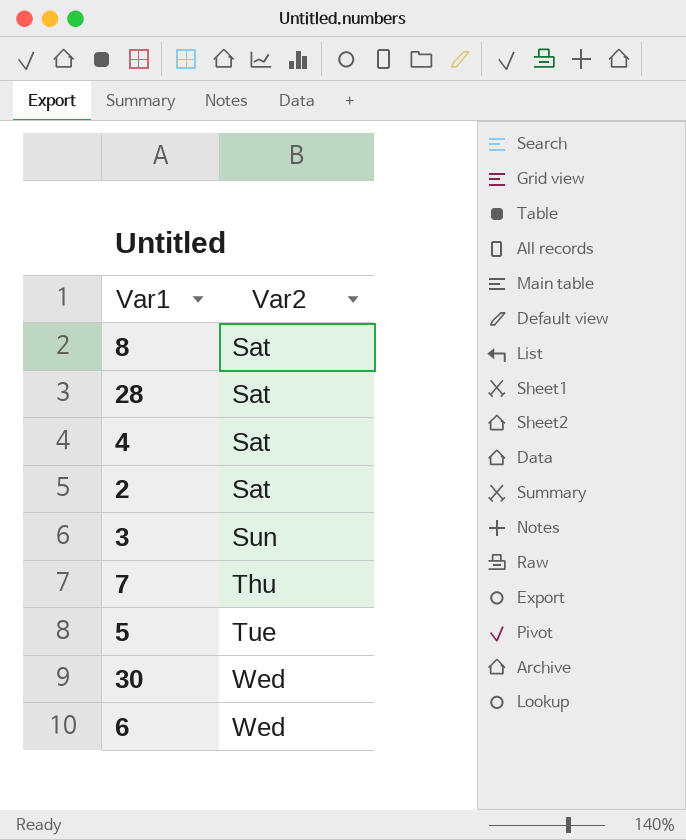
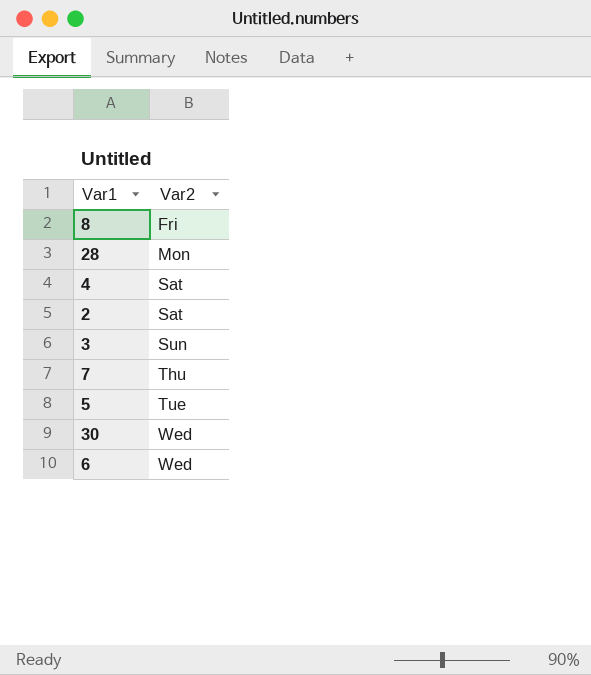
8 | Var2: Sat -> Fri
28 | Var2: Sat -> Mon

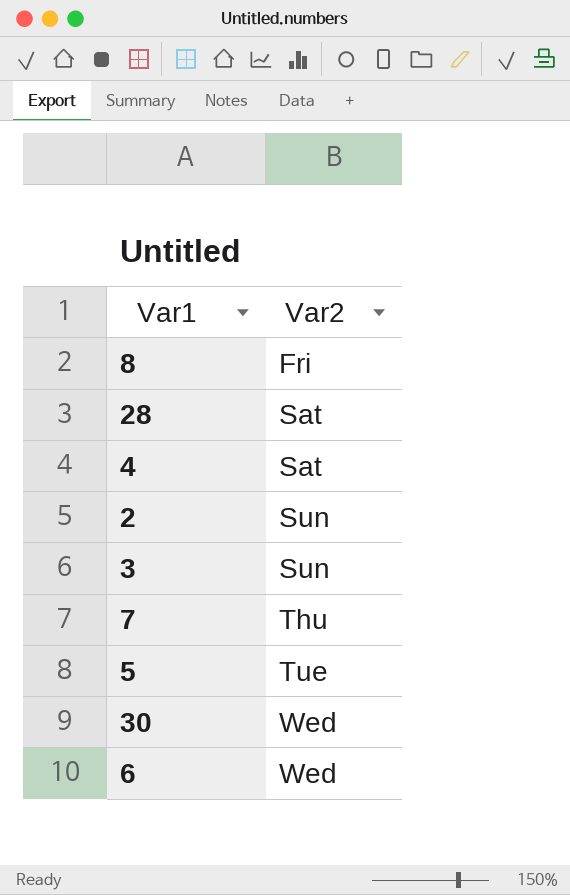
28 | Var2: Mon -> Sat
2 | Var2: Sat -> Sun

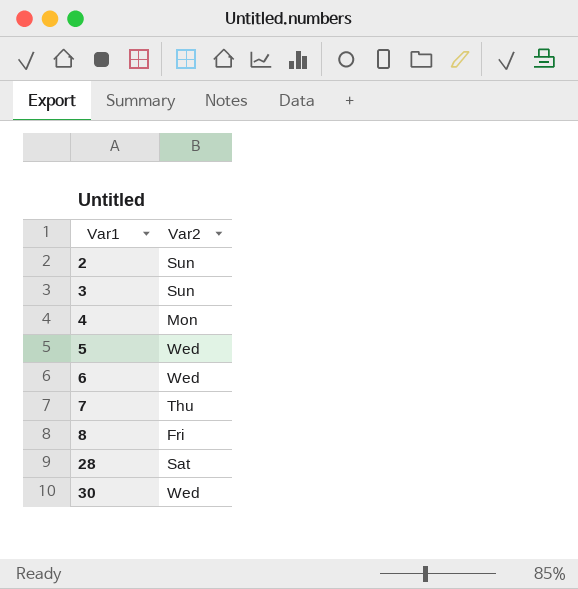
row order: Var2 ascending -> Var1 ascending
4 | Var2: Sat -> Mon
5 | Var2: Tue -> Wed

